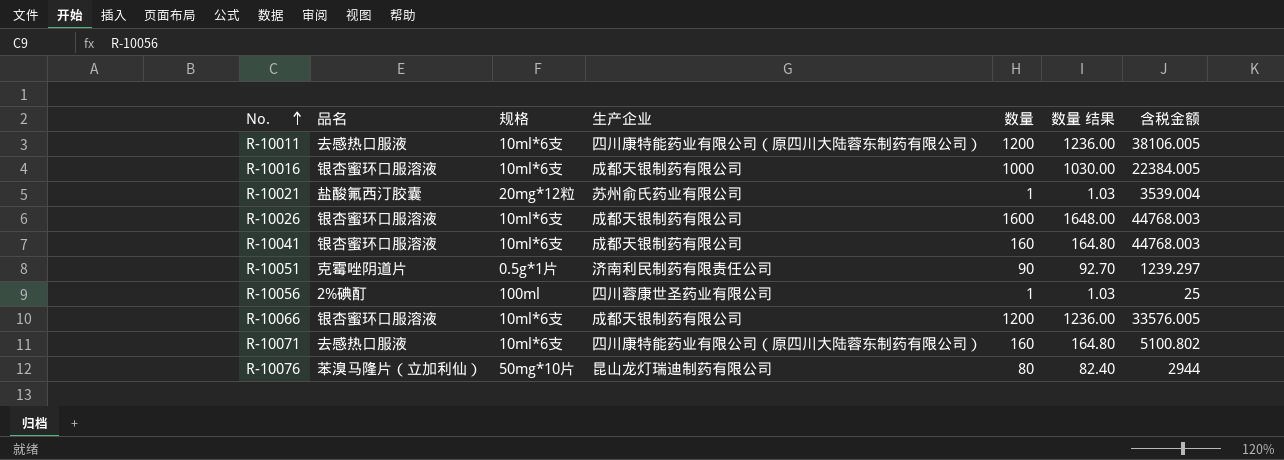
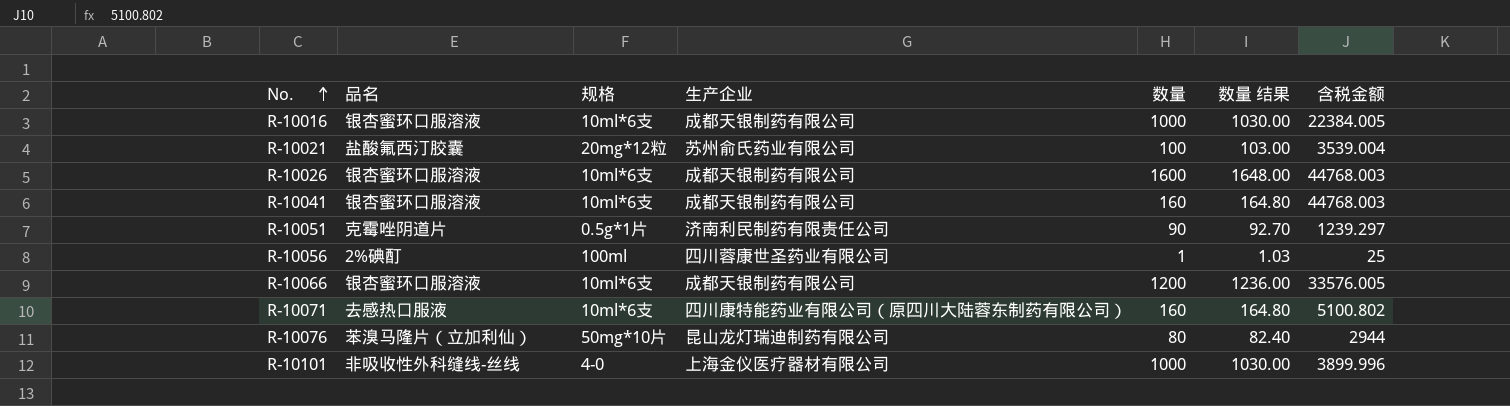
row R-10011: 去感热口服液 | 10ml*6支 | 四川康特能药业有限公司（原四川大陆蓉东制药有限公司） | 1200 | 1236.00 | 38106.005 -> none
R-10021 | 数量: 1 -> 100
R-10021 | 数量 结果: 1.03 -> 103.00
row R-10101: none -> 非吸收性外科缝线-丝线 | 4-0 | 上海金仪医疗器材有限公司 | 1000 | 1030.00 | 3899.996

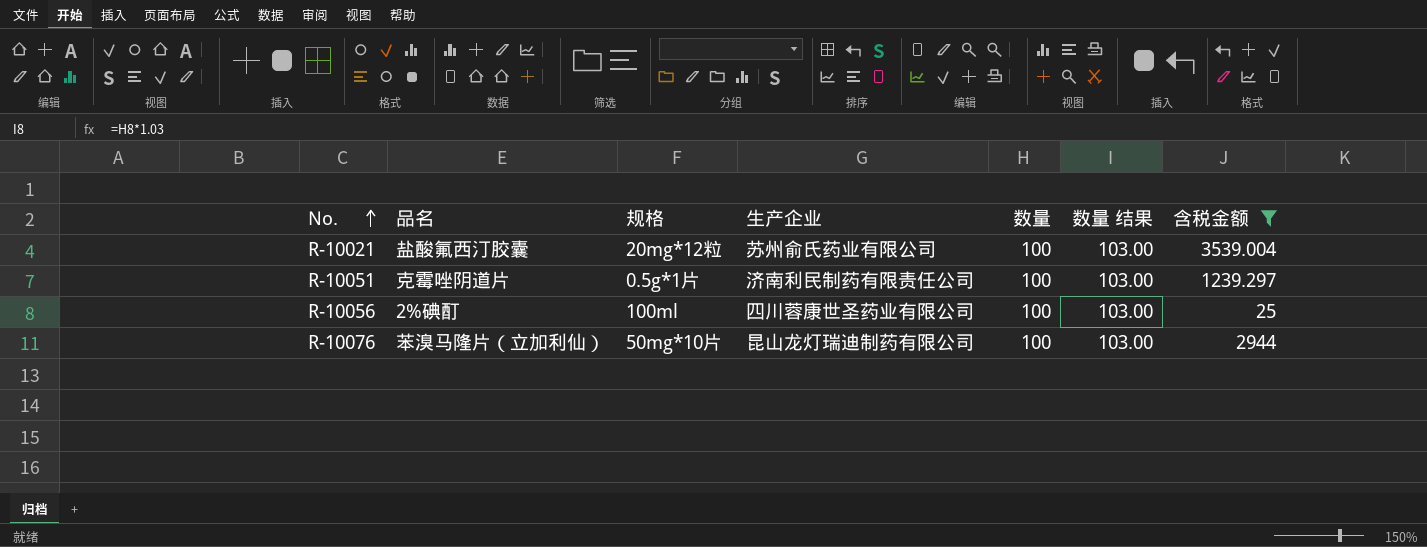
filter: none -> 含税金额 <= 3539.004
R-10051 | 数量: 90 -> 100
R-10051 | 数量 结果: 92.70 -> 103.00
R-10056 | 数量: 1 -> 100
R-10056 | 数量 结果: 1.03 -> 103.00
R-10076 | 数量: 80 -> 100
R-10076 | 数量 结果: 82.40 -> 103.00

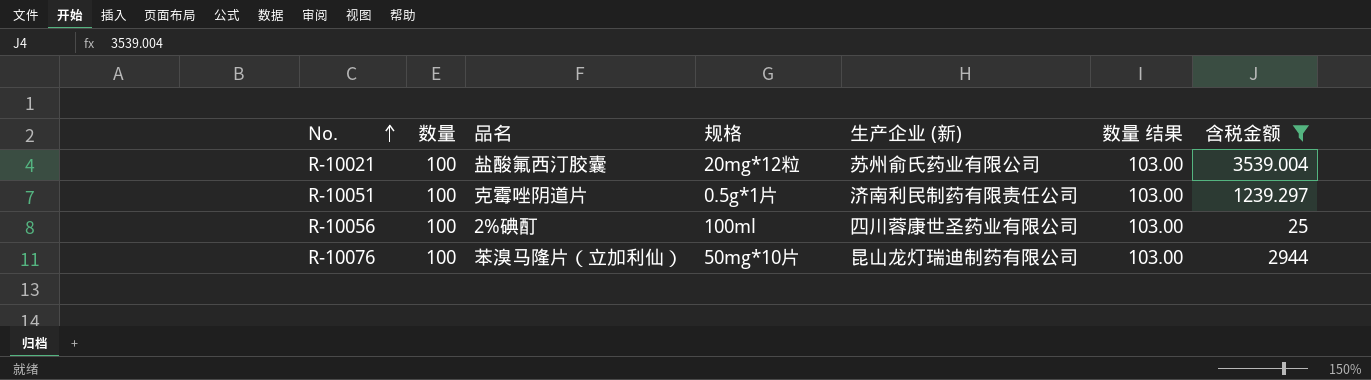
column 数量 | position: 5 -> 2
column name: 生产企业 -> 生产企业 (新)

